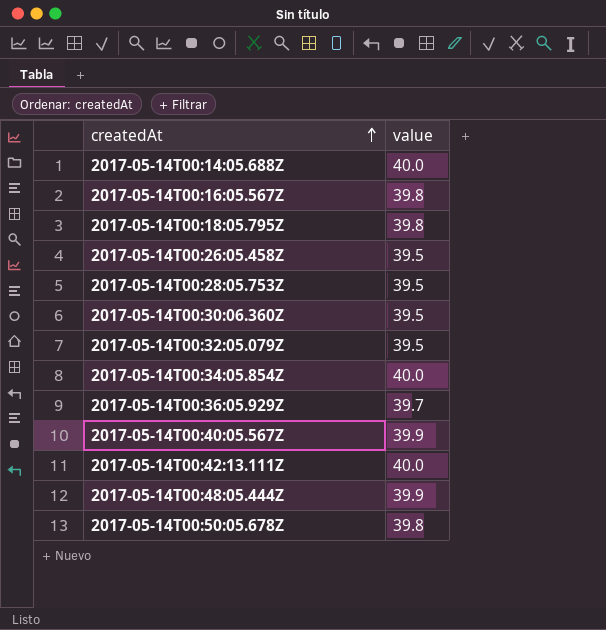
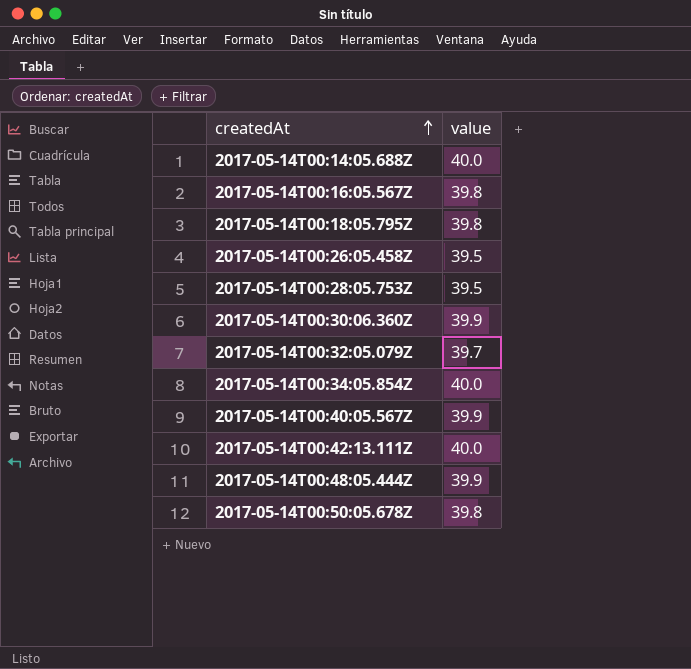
row 2017-05-14T00:36:05.929Z: 39.7 -> none
2017-05-14T00:30:06.360Z | value: 39.5 -> 39.9
2017-05-14T00:32:05.079Z | value: 39.5 -> 39.7

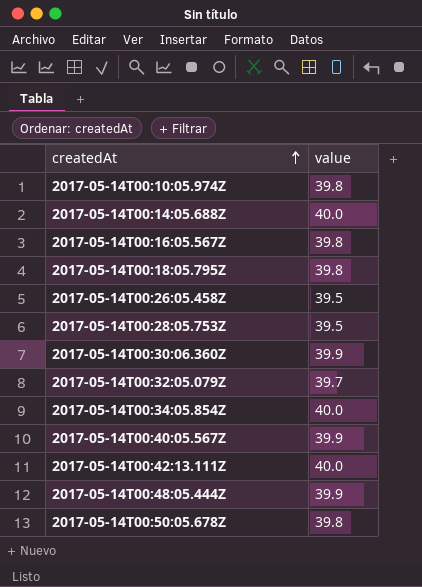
row 2017-05-14T00:10:05.974Z: none -> 39.8

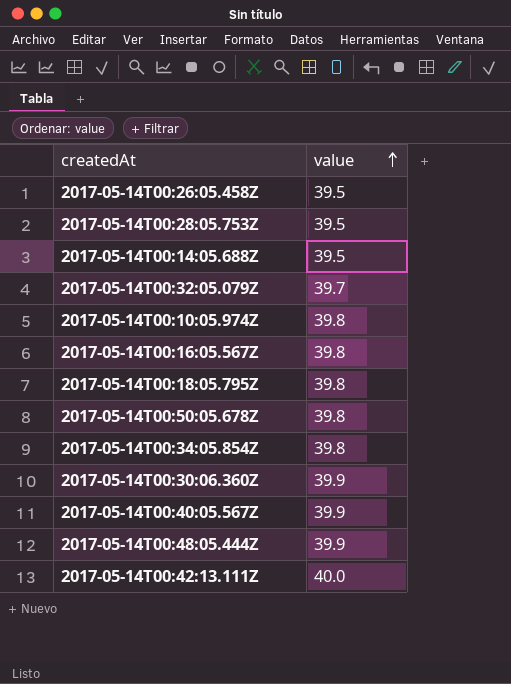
row order: createdAt ascending -> value ascending
2017-05-14T00:14:05.688Z | value: 40.0 -> 39.5
2017-05-14T00:34:05.854Z | value: 40.0 -> 39.8

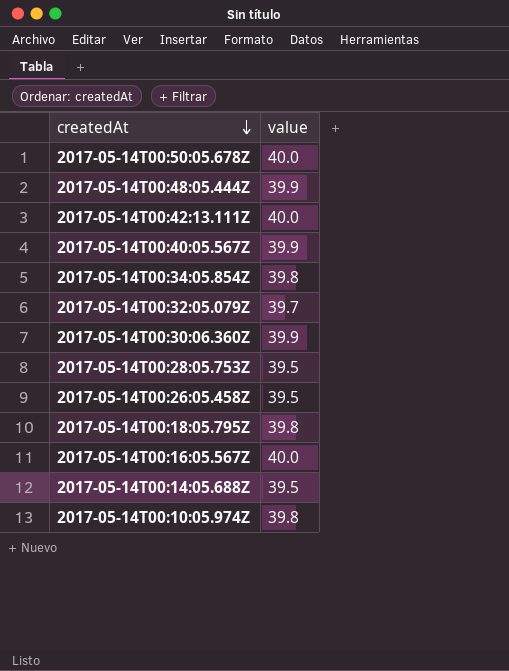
row order: value ascending -> createdAt descending
2017-05-14T00:50:05.678Z | value: 39.8 -> 40.0
2017-05-14T00:16:05.567Z | value: 39.8 -> 40.0

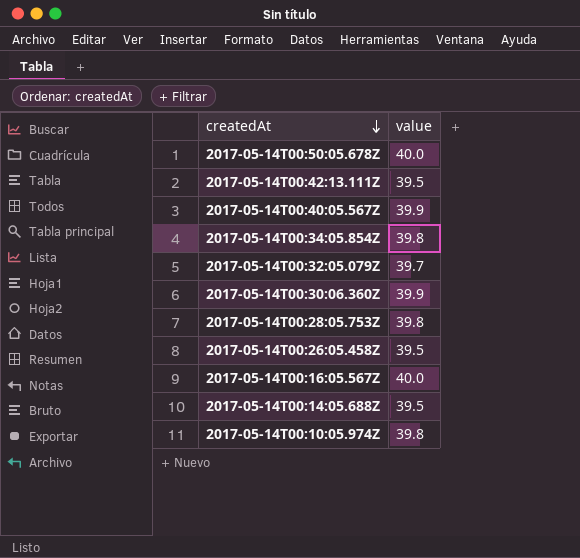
row 2017-05-14T00:48:05.444Z: 39.9 -> none
row 2017-05-14T00:18:05.795Z: 39.8 -> none
2017-05-14T00:42:13.111Z | value: 40.0 -> 39.5
2017-05-14T00:28:05.753Z | value: 39.5 -> 39.8

